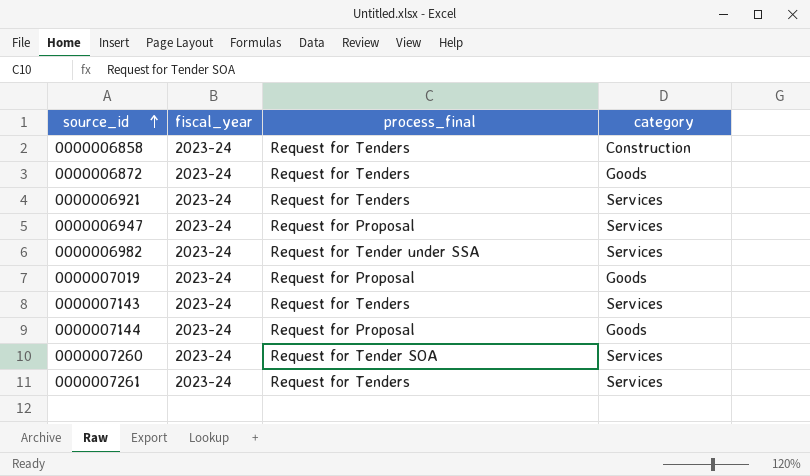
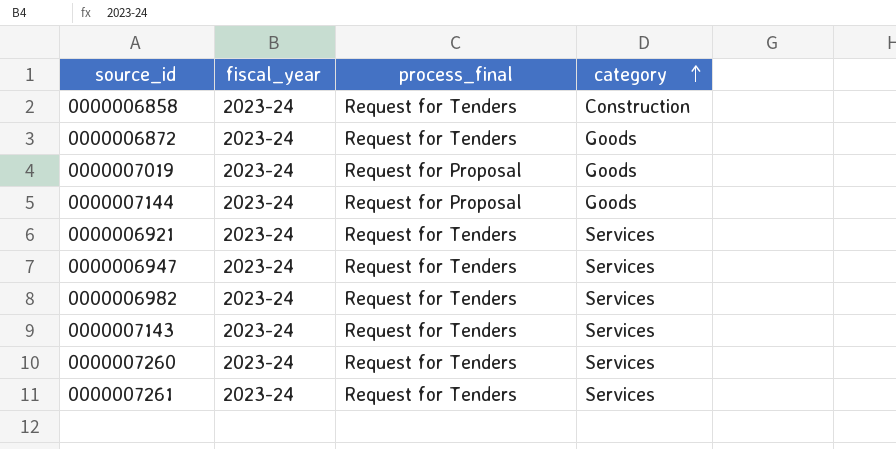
row order: source_id ascending -> category ascending
0000006947 | process_final: Request for Proposal -> Request for Tenders
0000006982 | process_final: Request for Tender under SSA -> Request for Tenders
0000007260 | process_final: Request for Tender SOA -> Request for Tenders

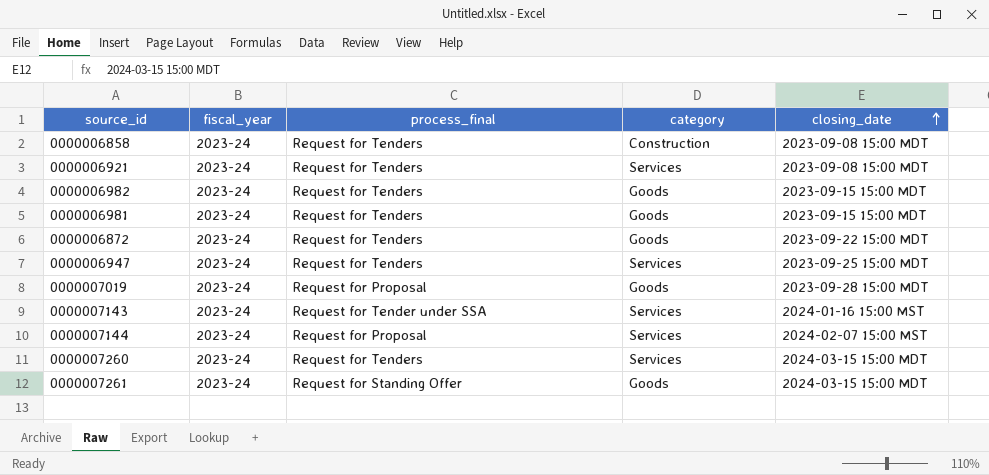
row order: category ascending -> closing_date ascending
column closing_date | position: none -> 5
0000006982 | category: Services -> Goods
row 0000006981: none -> 2023-24 | Request for Tenders | Goods | 2023-09-15 15:00 MDT
0000007143 | process_final: Request for Tenders -> Request for Tender under SSA
0000007144 | category: Goods -> Services
0000007261 | process_final: Request for Tenders -> Request for Standing Offer
0000007261 | category: Services -> Goods

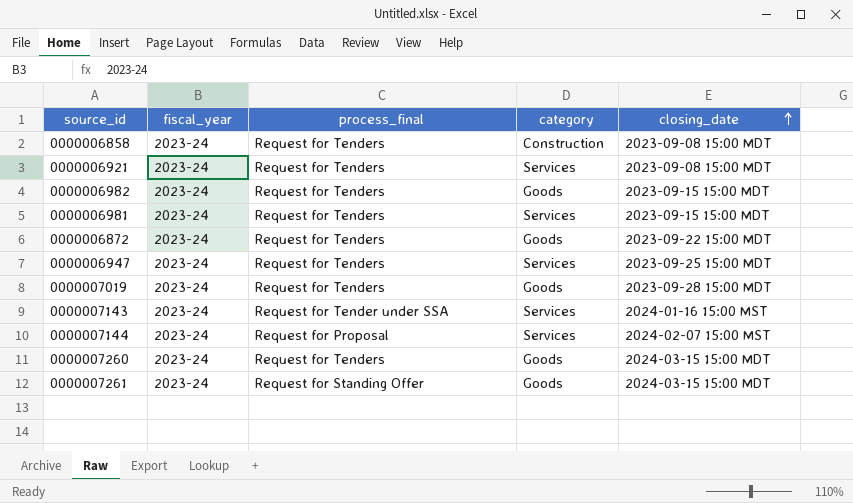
0000006981 | category: Goods -> Services
0000007019 | process_final: Request for Proposal -> Request for Tenders
0000007260 | category: Services -> Goods

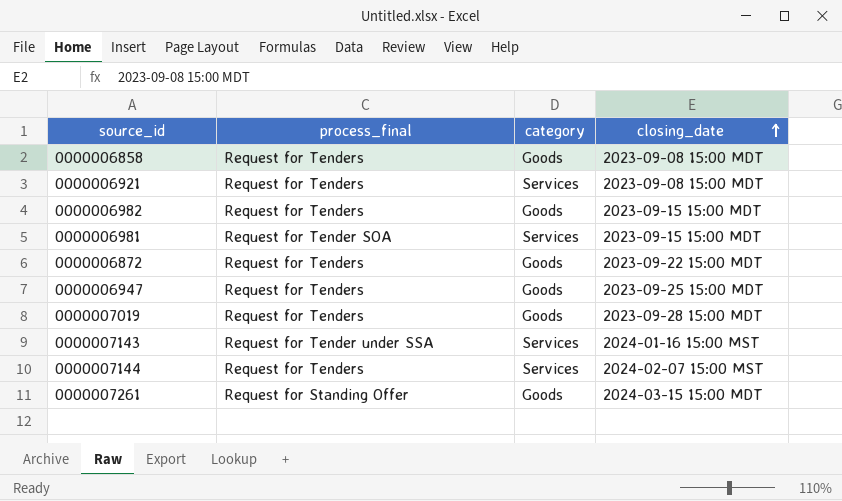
column fiscal_year | position: 2 -> none
row 0000007260: 2023-24 | Request for Tenders | Goods | 2024-03-15 15:00 MDT -> none
0000006858 | category: Construction -> Goods
0000006981 | process_final: Request for Tenders -> Request for Tender SOA
0000006947 | category: Services -> Goods
0000007144 | process_final: Request for Proposal -> Request for Tenders

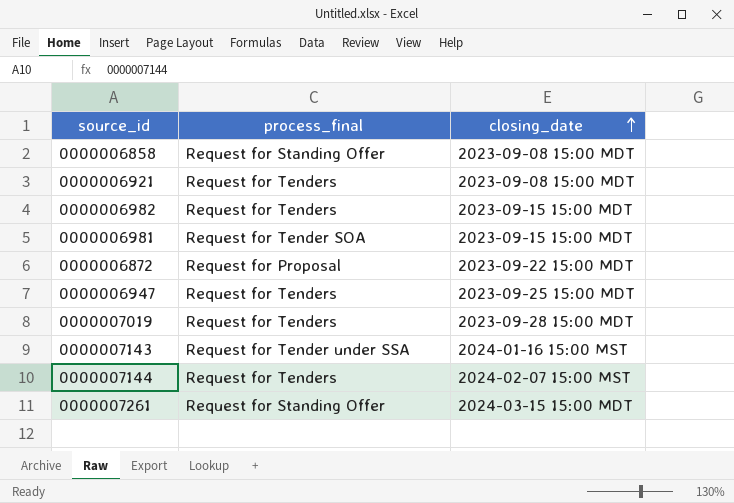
column category | position: 3 -> none
0000006858 | process_final: Request for Tenders -> Request for Standing Offer
0000006872 | process_final: Request for Tenders -> Request for Proposal

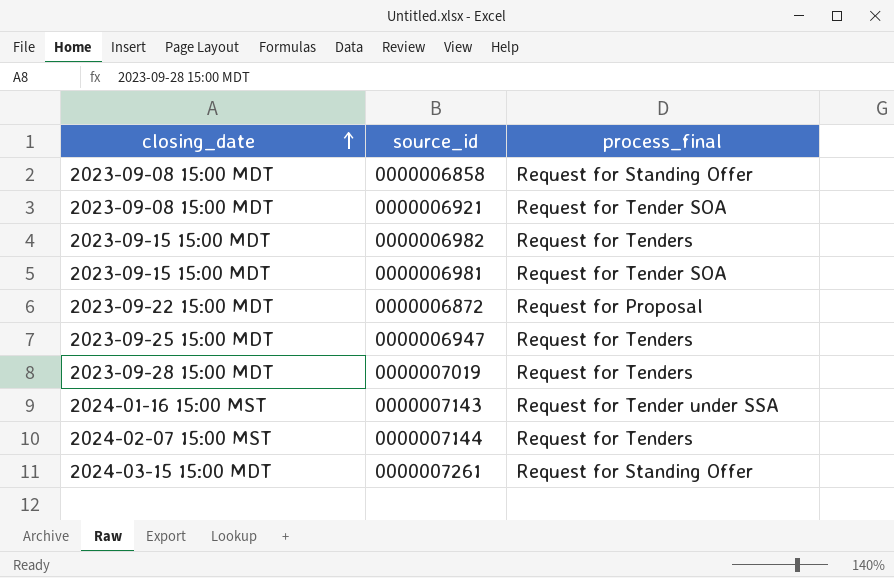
column closing_date | position: 3 -> 1
0000006921 | process_final: Request for Tenders -> Request for Tender SOA

